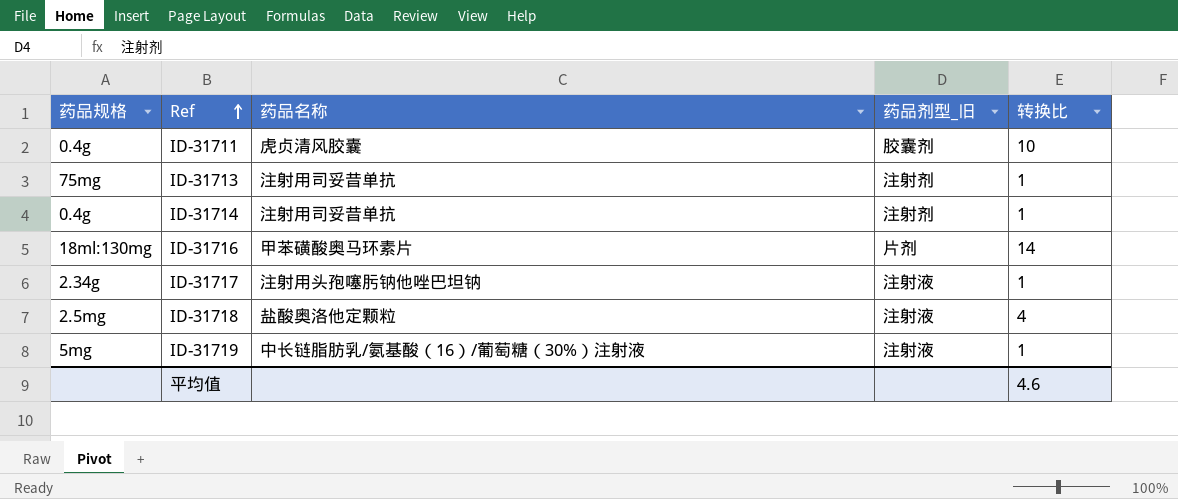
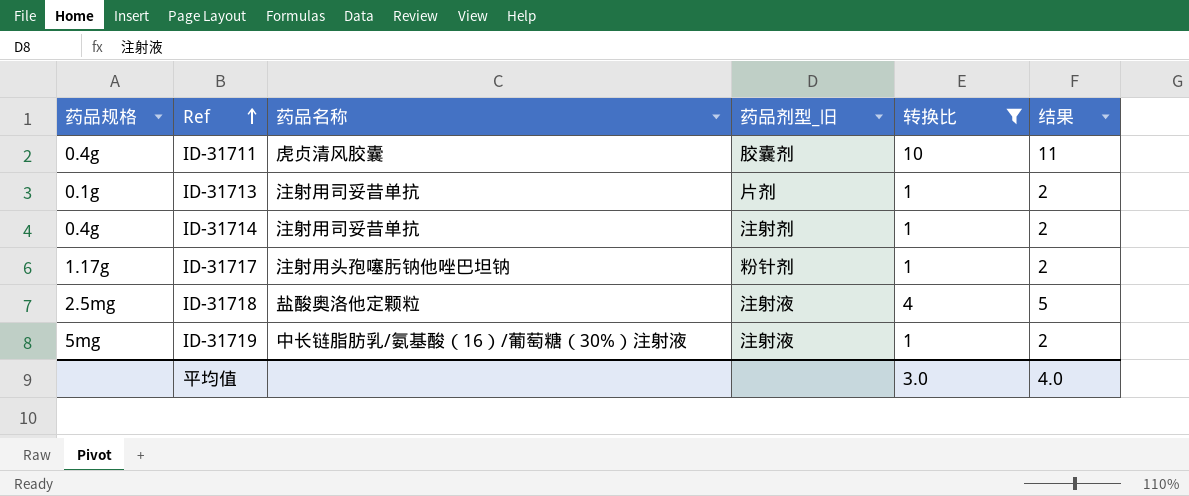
filter: none -> 转换比 != 14
column 结果 | formula: none -> [转换比] + 1
ID-31713 | 药品规格: 75mg -> 0.1g
ID-31713 | 药品剂型_旧: 注射剂 -> 片剂
ID-31717 | 药品规格: 2.34g -> 1.17g
ID-31717 | 药品剂型_旧: 注射液 -> 粉针剂
平均值 | 转换比: 4.6 -> 3.0

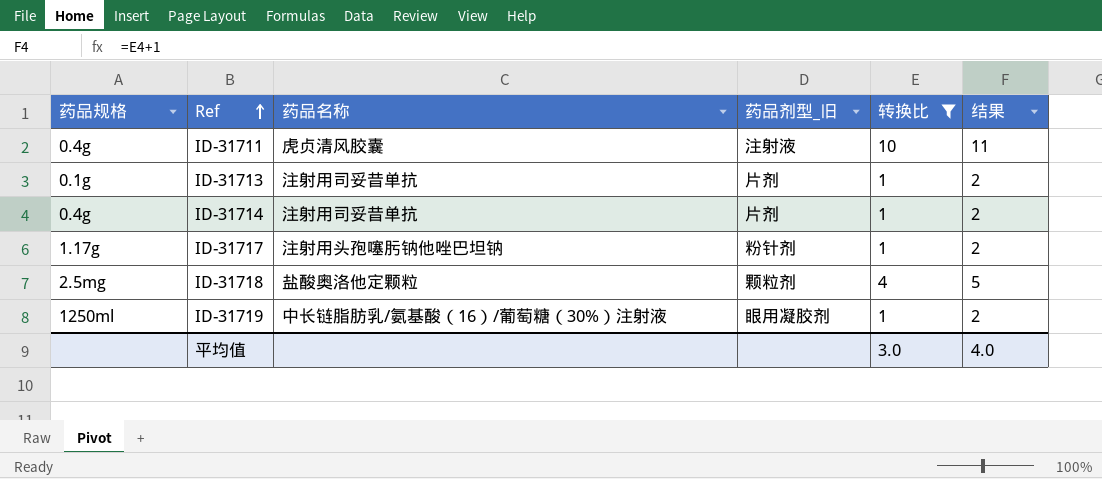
ID-31711 | 药品剂型_旧: 胶囊剂 -> 注射液
ID-31714 | 药品剂型_旧: 注射剂 -> 片剂
ID-31718 | 药品剂型_旧: 注射液 -> 颗粒剂
ID-31719 | 药品规格: 5mg -> 1250ml
ID-31719 | 药品剂型_旧: 注射液 -> 眼用凝胶剂

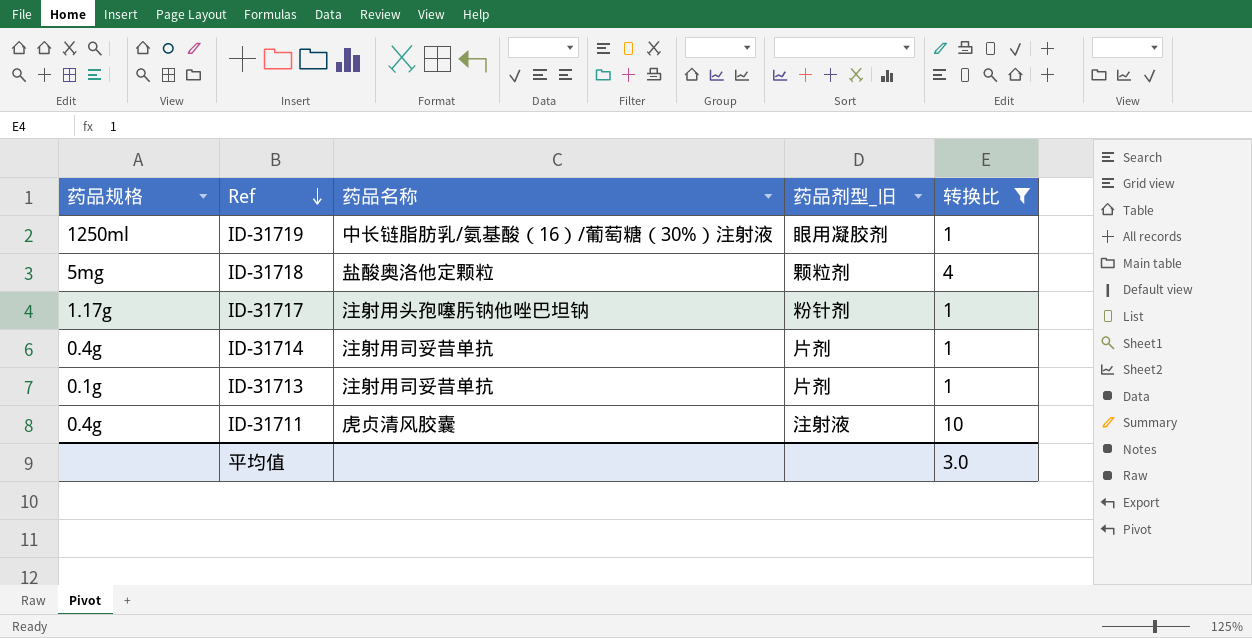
row order: Ref ascending -> Ref descending
column 结果 | formula: [转换比] + 1 -> none
ID-31718 | 药品规格: 2.5mg -> 5mg

